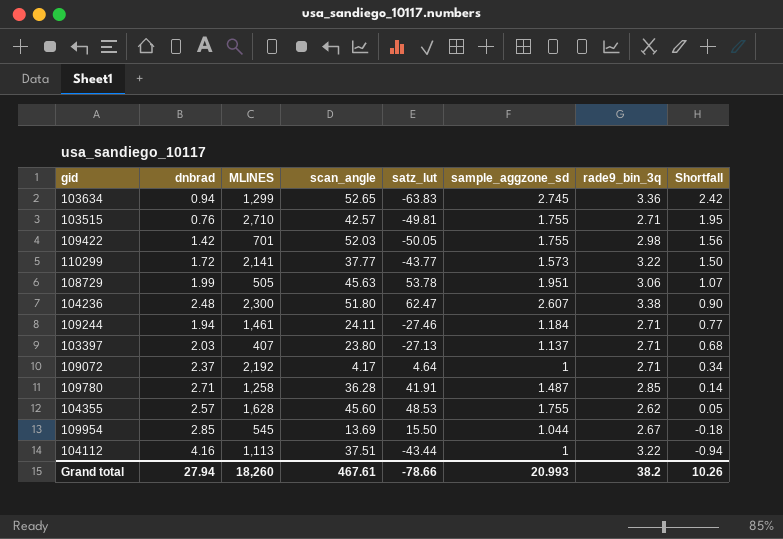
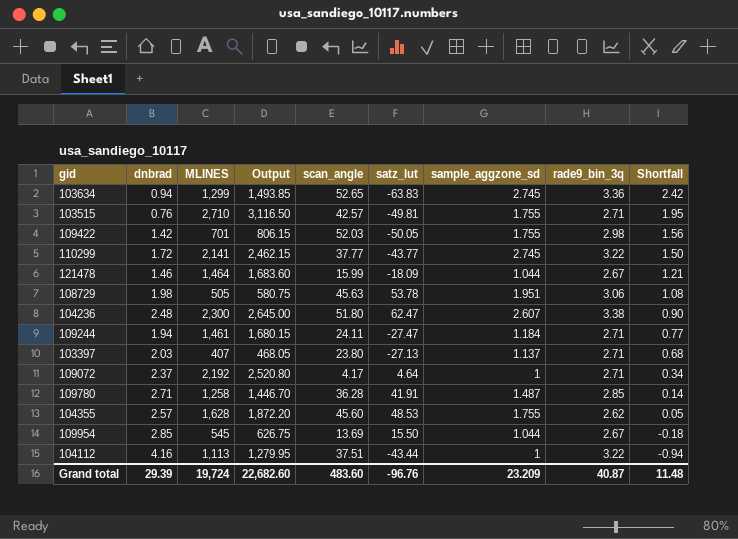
column Output | formula: none -> [MLINES] * 1.15
110299 | sample_aggzone_sd: 1.573 -> 2.745
row 121478: none -> 1.46 | 1,464 | 1,683.60 | 15.99 | -18.09 | 1.044 | 2.67 | 1.21
108729 | dnbrad: 1.99 -> 1.98
108729 | Shortfall: 1.07 -> 1.08
109244 | satz_lut: -27.46 -> -27.47
Grand total | dnbrad: 27.94 -> 29.39
Grand total | MLINES: 18,260 -> 19,724
Grand total | scan_angle: 467.61 -> 483.60
Grand total | satz_lut: -78.66 -> -96.76
Grand total | sample_aggzone_sd: 20.993 -> 23.209
Grand total | rade9_bin_3q: 38.2 -> 40.87
Grand total | Shortfall: 10.26 -> 11.48

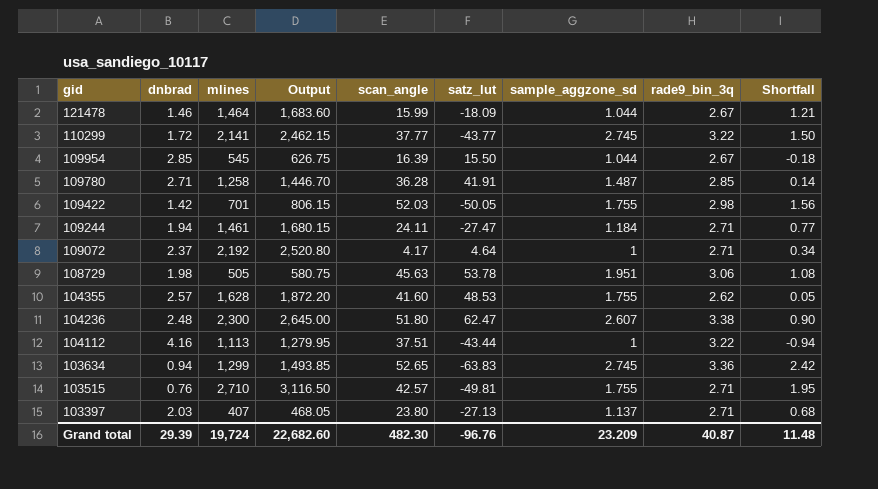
row order: Shortfall descending -> gid descending
column name: MLINES -> mlines
109954 | scan_angle: 13.69 -> 16.39
104355 | scan_angle: 45.60 -> 41.60
Grand total | scan_angle: 483.60 -> 482.30

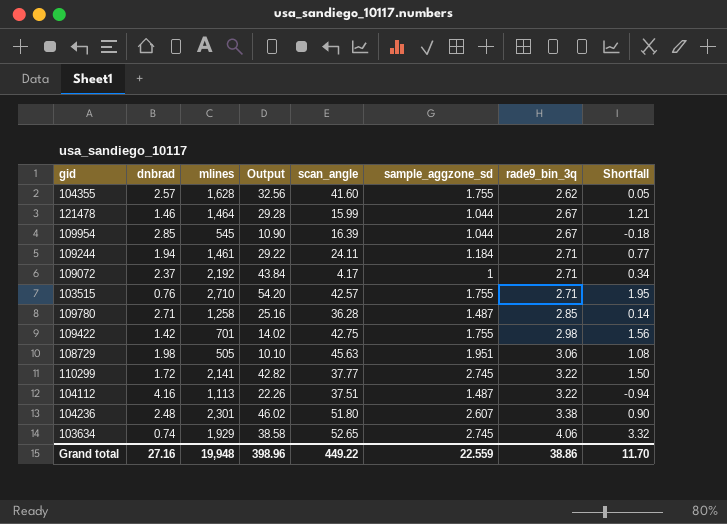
row order: gid descending -> rade9_bin_3q ascending
column satz_lut | position: 6 -> none
column Output | formula: [mlines] * 1.15 -> [mlines] * 0.02
row 103397: 2.03 | 407 | 468.05 | 23.80 | -27.13 | 1.137 | 2.71 | 0.68 -> none
109422 | scan_angle: 52.03 -> 42.75
104112 | sample_aggzone_sd: 1 -> 1.487
104236 | mlines: 2,300 -> 2,301
103634 | dnbrad: 0.94 -> 0.74
103634 | mlines: 1,299 -> 1,929
103634 | rade9_bin_3q: 3.36 -> 4.06
103634 | Shortfall: 2.42 -> 3.32
Grand total | dnbrad: 29.39 -> 27.16
Grand total | mlines: 19,724 -> 19,948
Grand total | Output: 22,682.60 -> 398.96
Grand total | scan_angle: 482.30 -> 449.22
Grand total | sample_aggzone_sd: 23.209 -> 22.559
Grand total | rade9_bin_3q: 40.87 -> 38.86
Grand total | Shortfall: 11.48 -> 11.70

